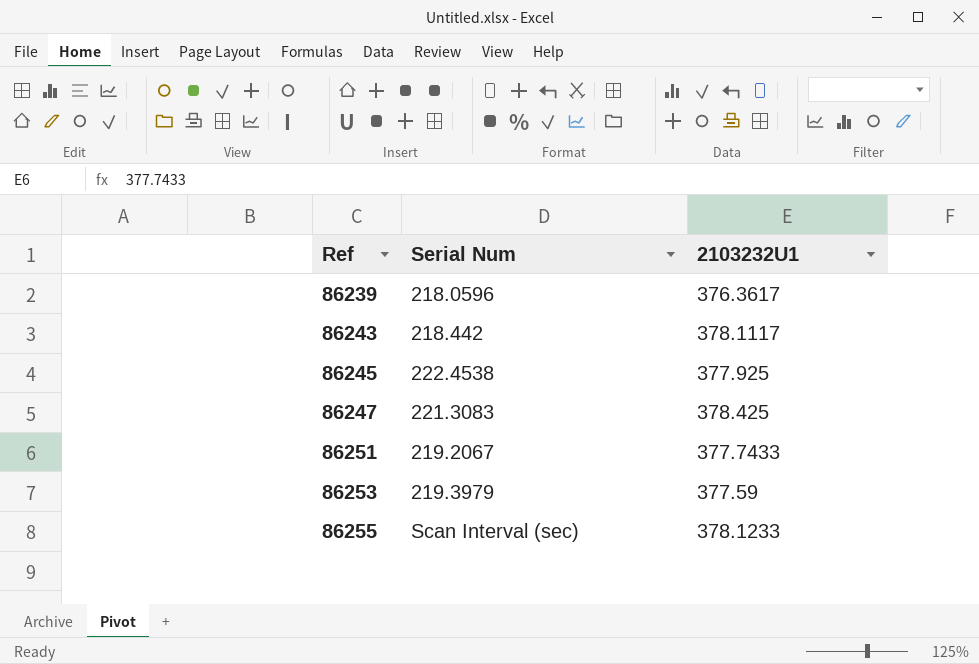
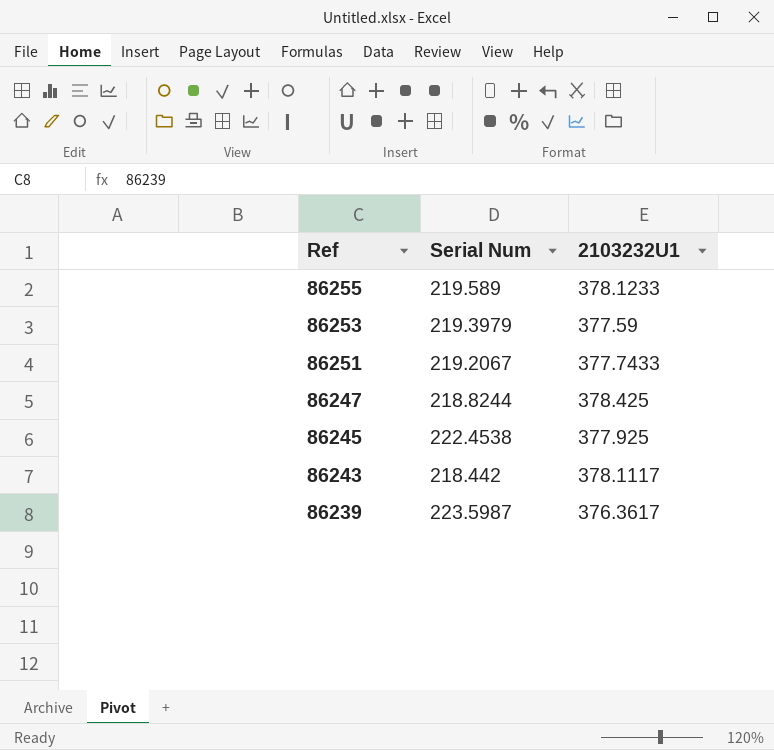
row order: Ref ascending -> Ref descending
86255 | Serial Num: Scan Interval (sec) -> 219.589
86247 | Serial Num: 221.3083 -> 218.8244
86239 | Serial Num: 218.0596 -> 223.5987

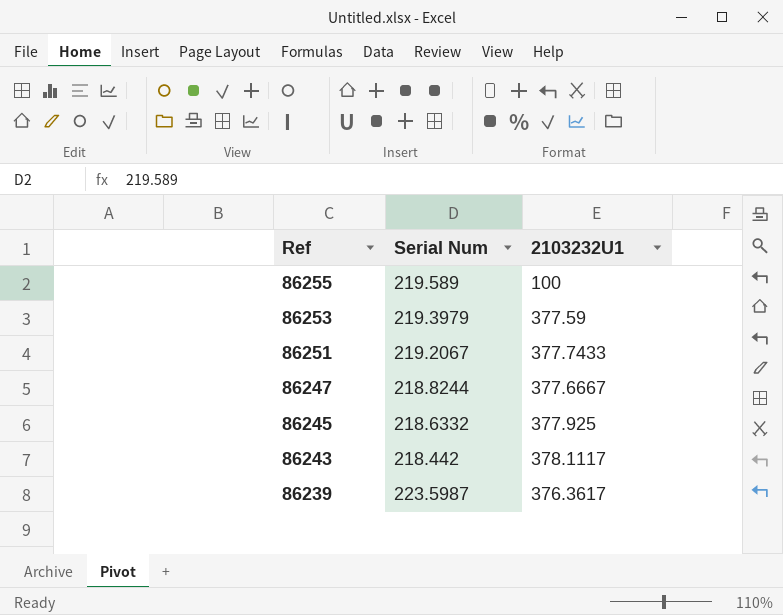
86255 | 2103232U1: 378.1233 -> 100
86247 | 2103232U1: 378.425 -> 377.6667
86245 | Serial Num: 222.4538 -> 218.6332

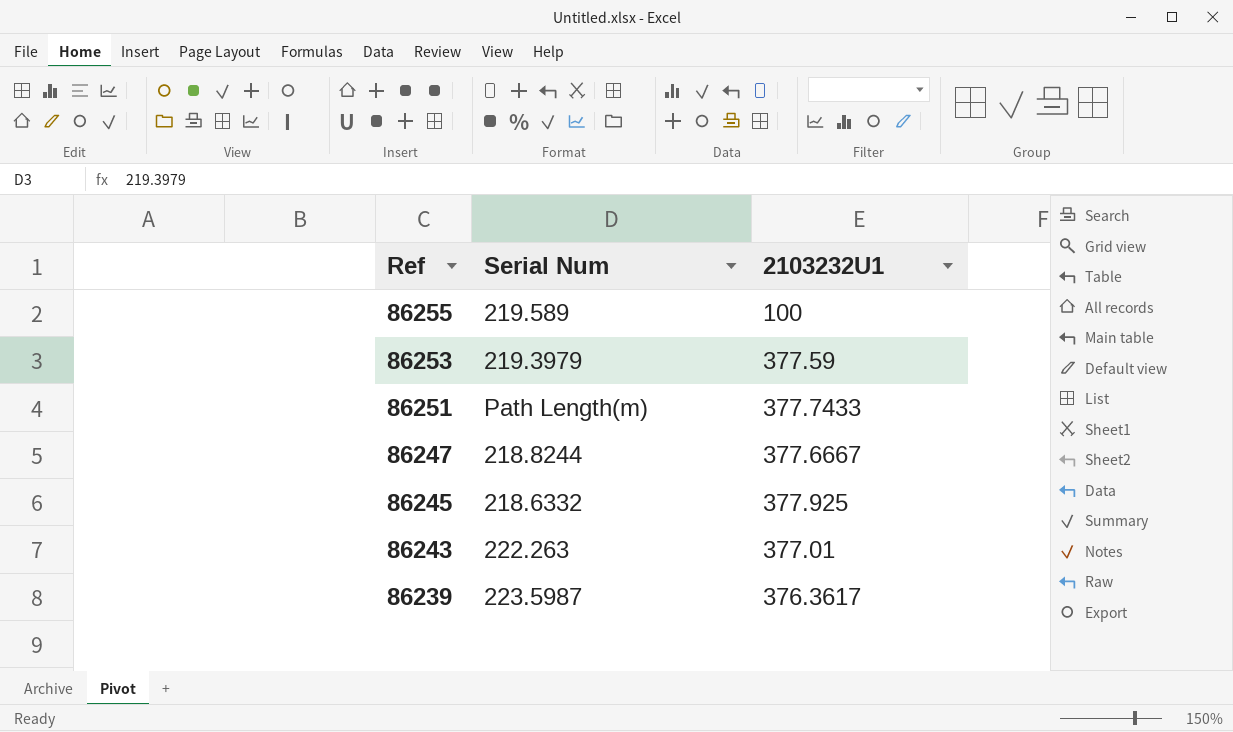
86251 | Serial Num: 219.2067 -> Path Length(m)
86243 | Serial Num: 218.442 -> 222.263
86243 | 2103232U1: 378.1117 -> 377.01

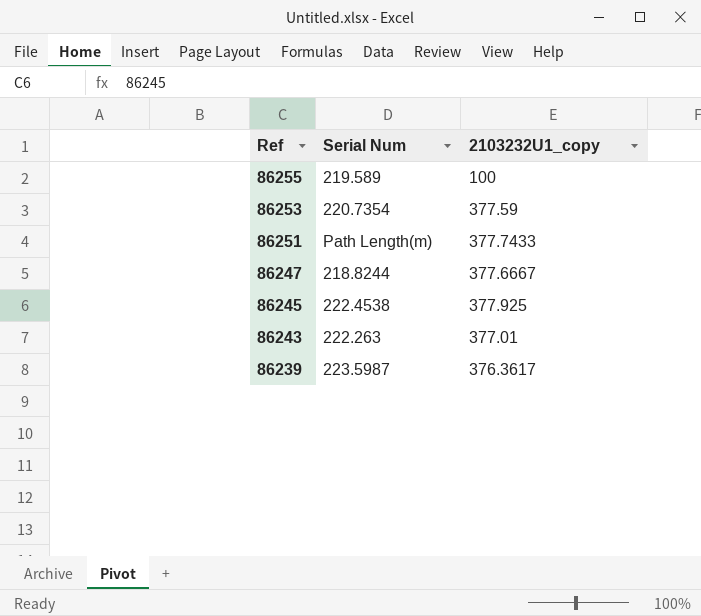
column name: 2103232U1 -> 2103232U1_copy
86253 | Serial Num: 219.3979 -> 220.7354
86245 | Serial Num: 218.6332 -> 222.4538

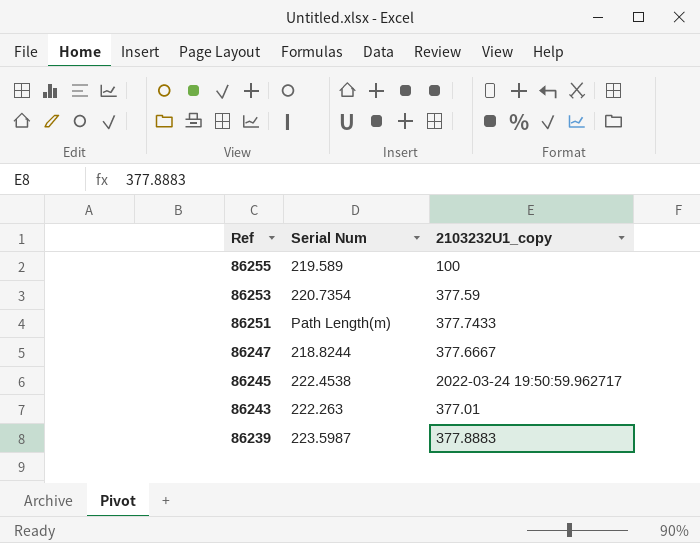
86245 | 2103232U1_copy: 377.925 -> 2022-03-24 19:50:59.962717
86239 | 2103232U1_copy: 376.3617 -> 377.8883

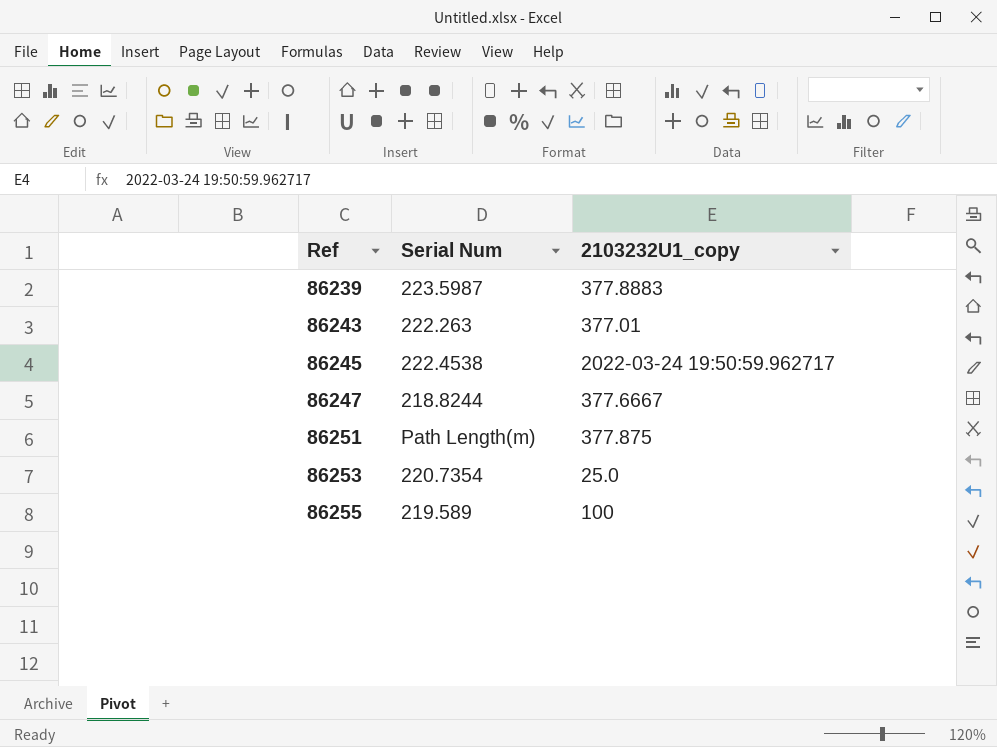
row order: Ref descending -> Ref ascending
86251 | 2103232U1_copy: 377.7433 -> 377.875
86253 | 2103232U1_copy: 377.59 -> 25.0

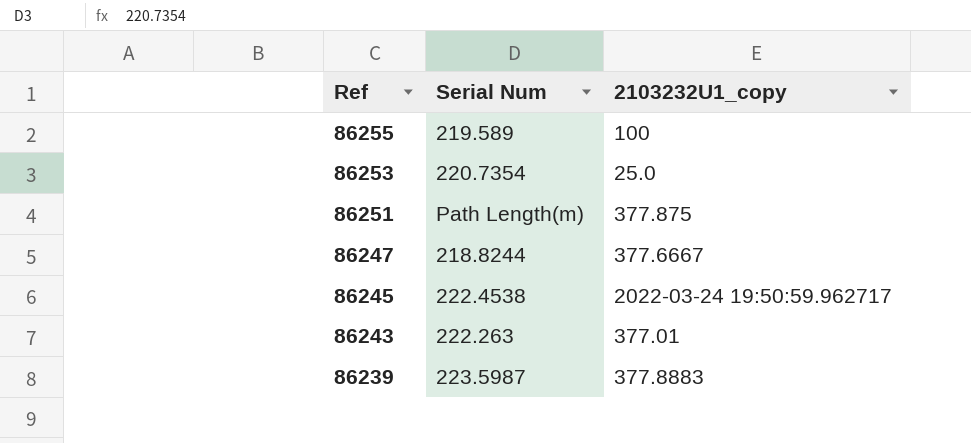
row order: Ref ascending -> Ref descending

